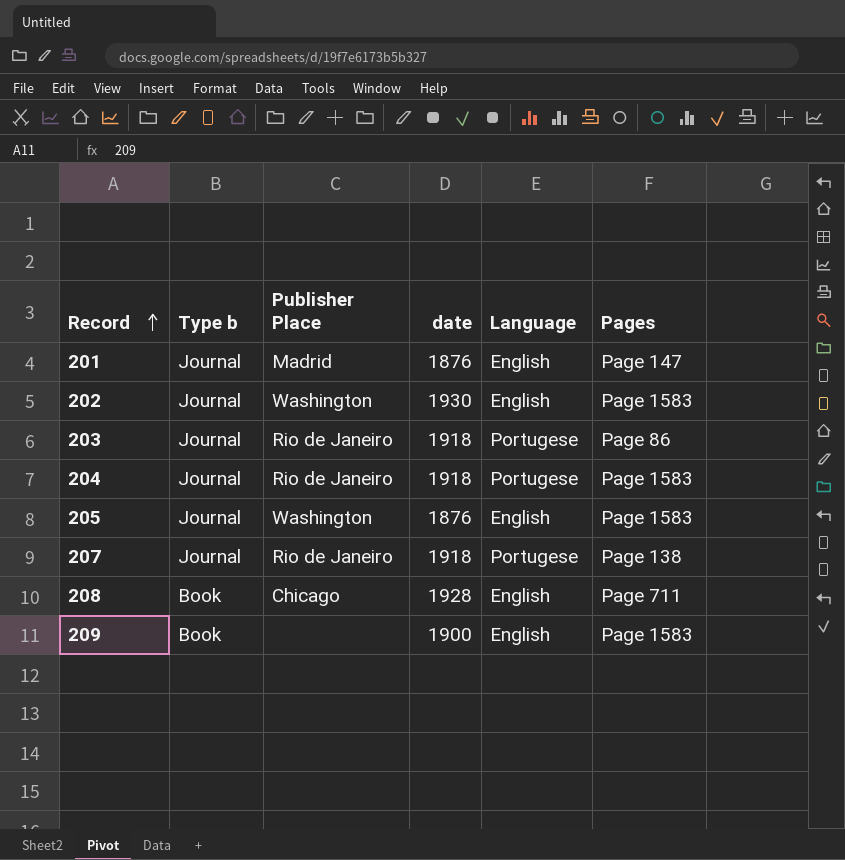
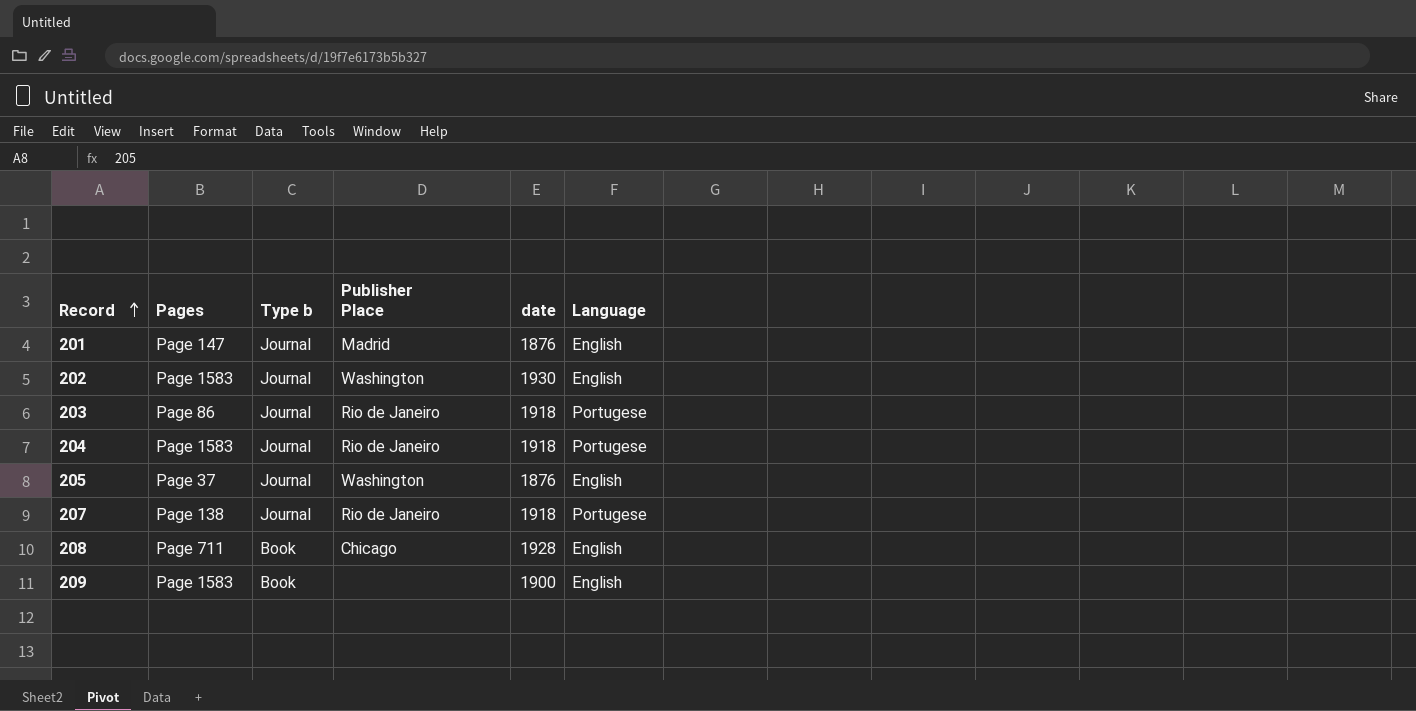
column Pages | position: 6 -> 2
205 | Pages: Page 1583 -> Page 37

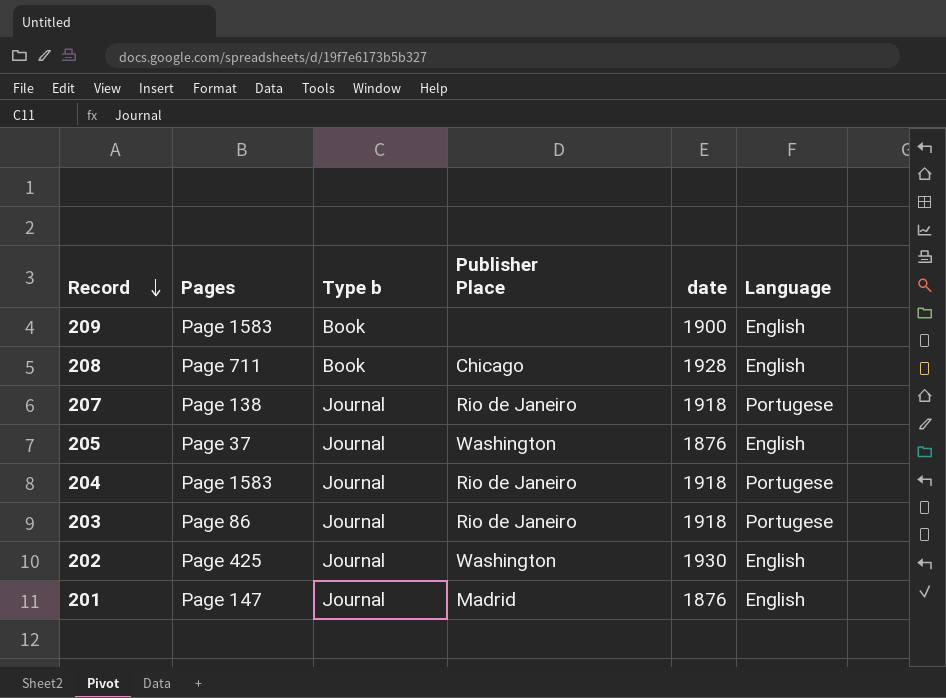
row order: Record ascending -> Record descending
202 | Pages: Page 1583 -> Page 425

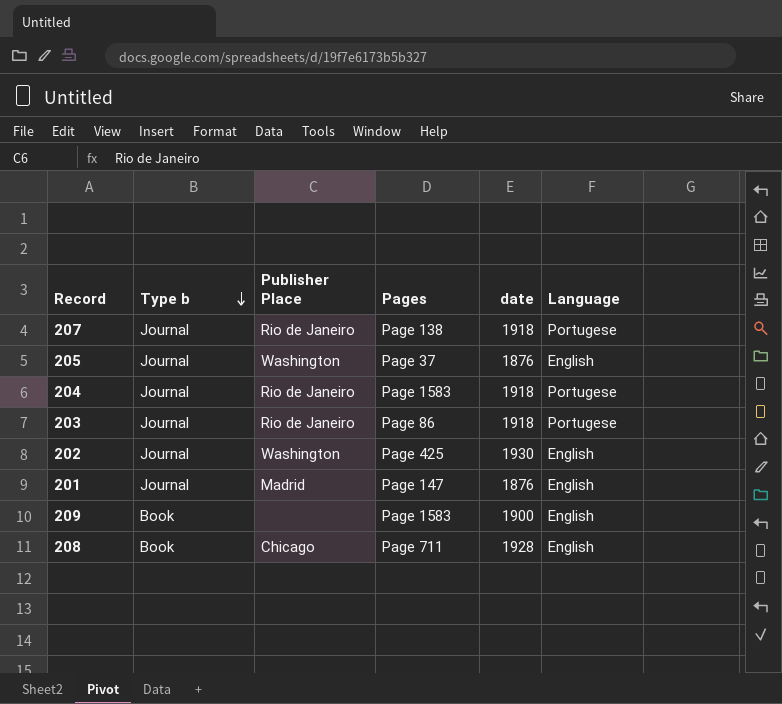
row order: Record descending -> Type b descending
column Pages | position: 2 -> 4

